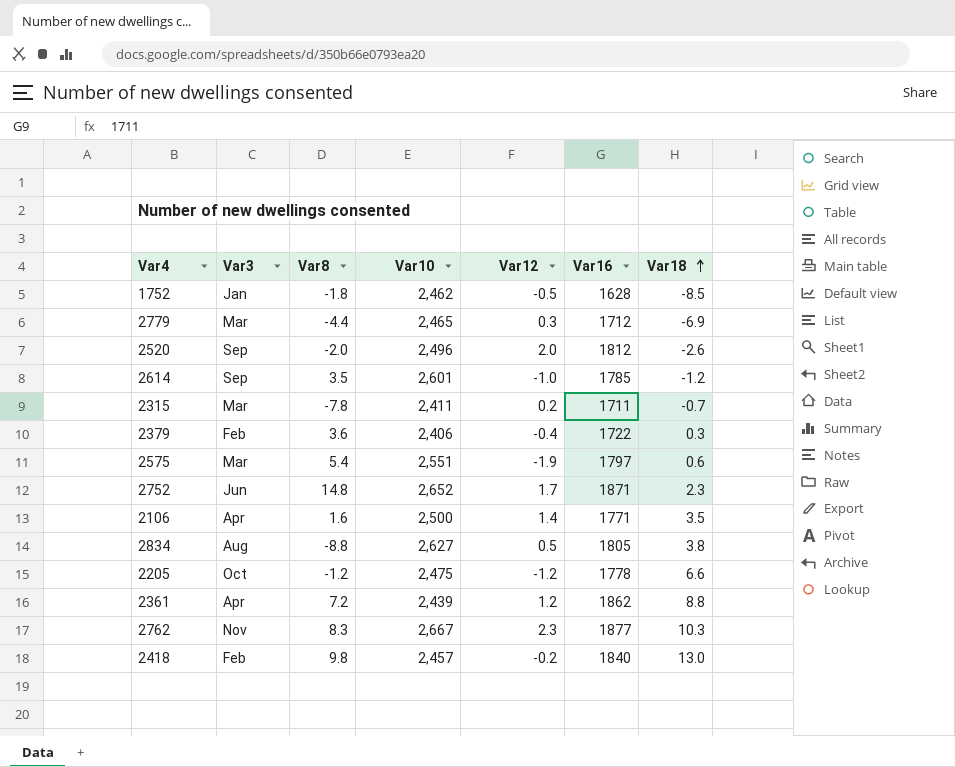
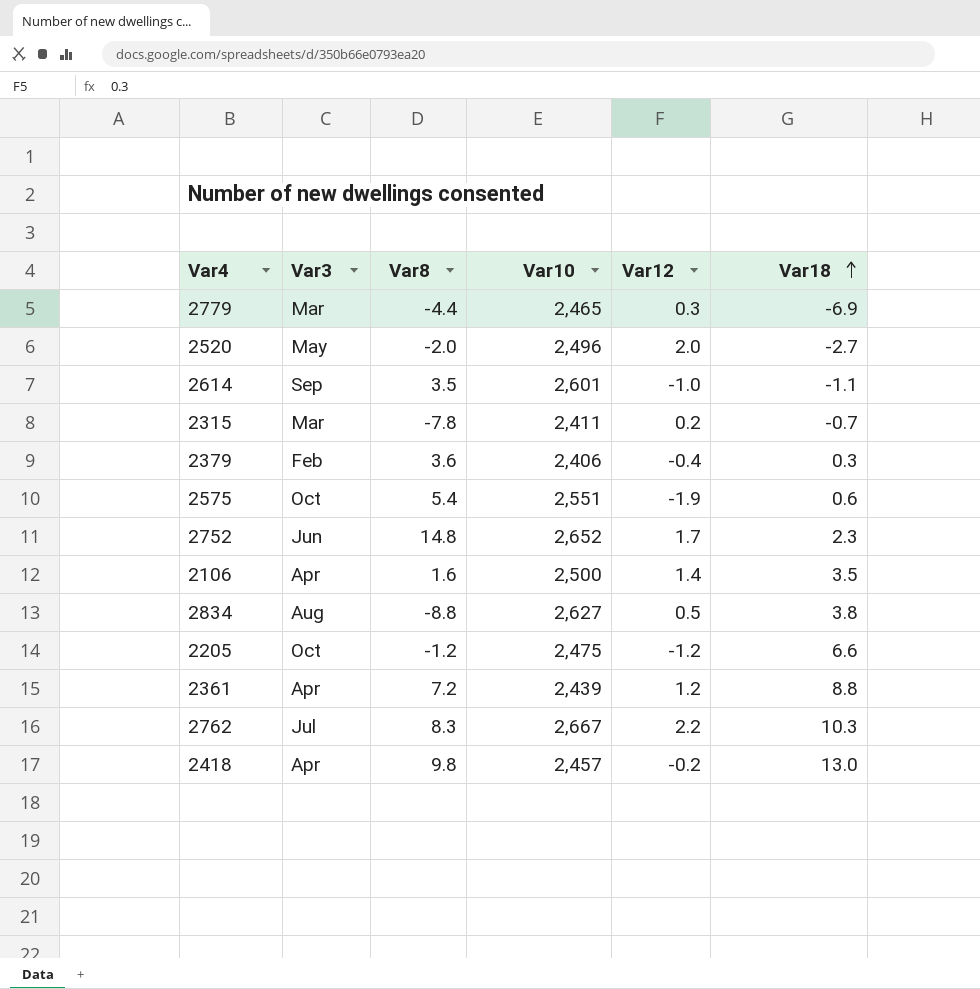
column Var16 | position: 6 -> none
row 1752: Jan | -1.8 | 2,462 | -0.5 | 1628 | -8.5 -> none
2520 | Var3: Sep -> May
2520 | Var18: -2.6 -> -2.7
2614 | Var18: -1.2 -> -1.1
2575 | Var3: Mar -> Oct
2762 | Var3: Nov -> Jul
2762 | Var12: 2.3 -> 2.2
2418 | Var3: Feb -> Apr

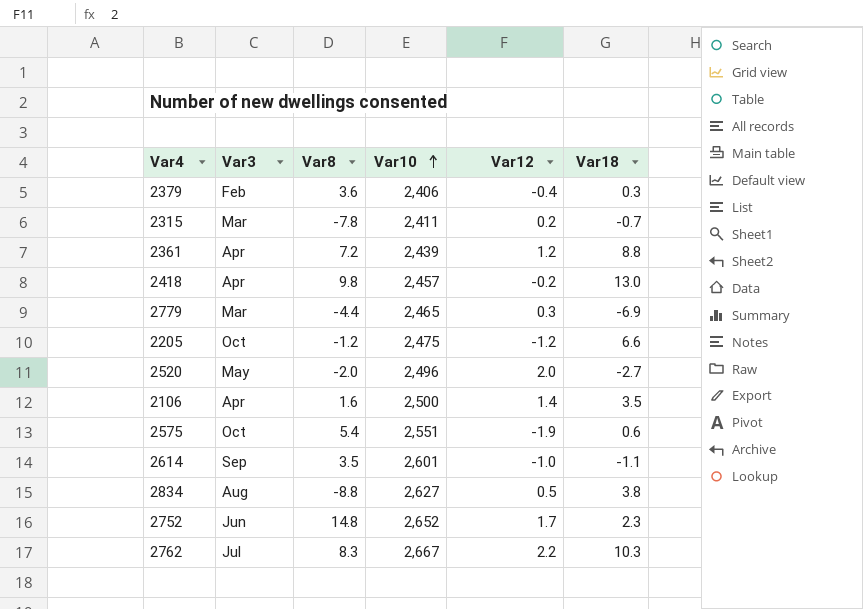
row order: Var18 ascending -> Var10 ascending

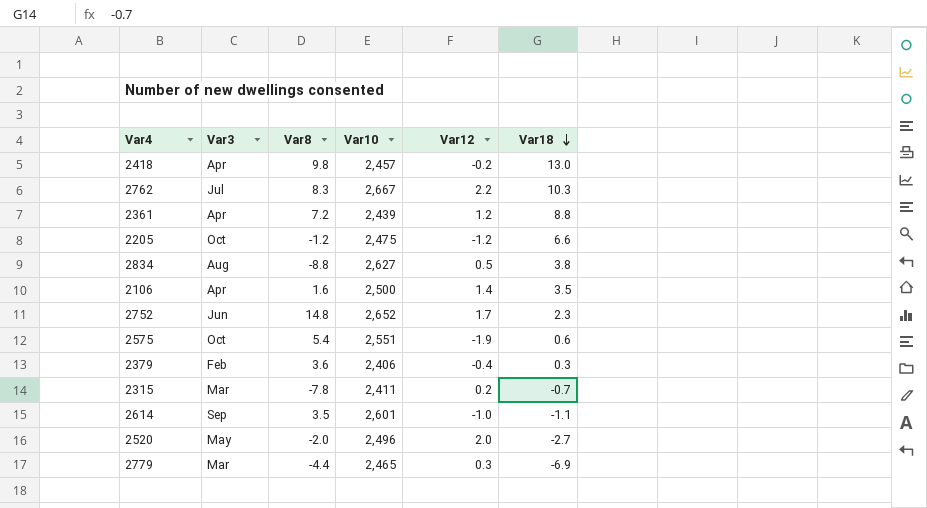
row order: Var10 ascending -> Var18 descending

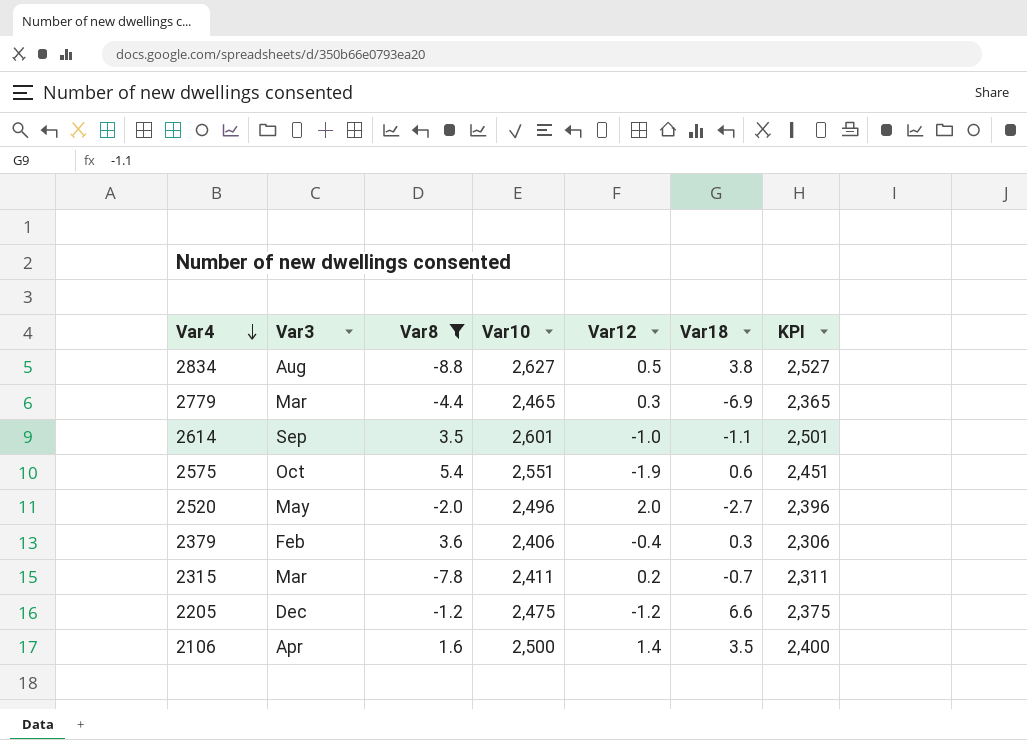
filter: none -> Var8 <= 5.4
row order: Var18 descending -> Var4 descending
column KPI | formula: none -> [Var10] - 100
2205 | Var3: Oct -> Dec

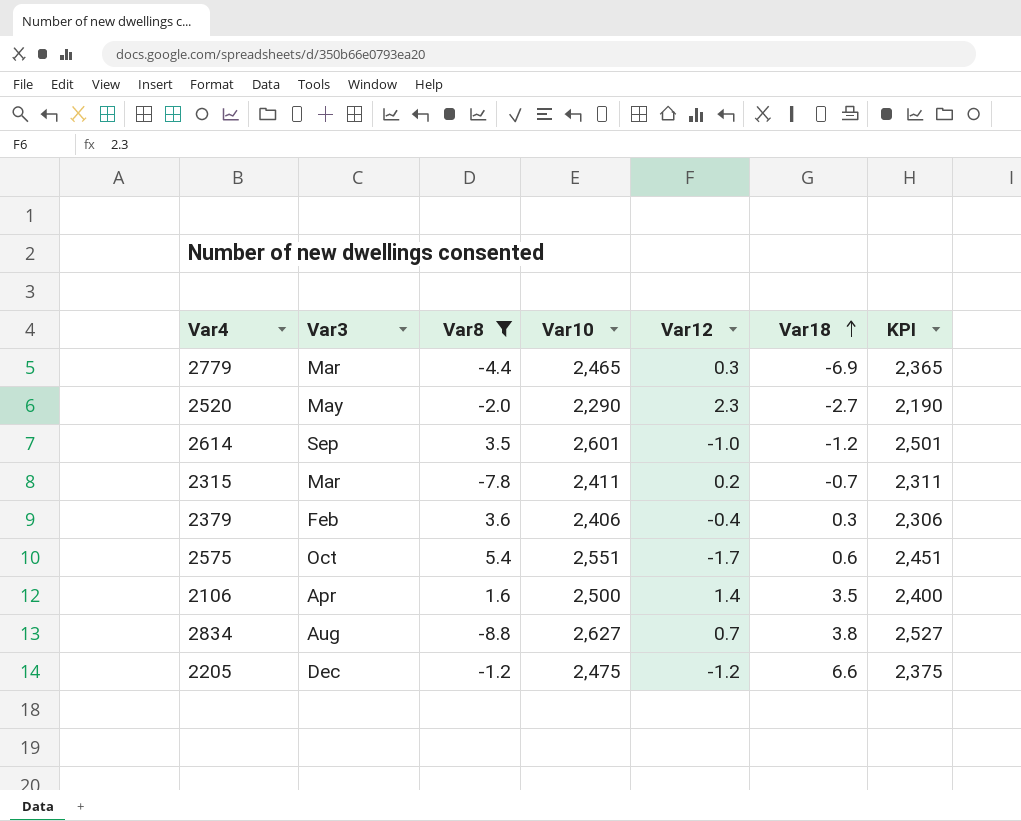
row order: Var4 descending -> Var18 ascending
2520 | Var10: 2,496 -> 2,290
2520 | Var12: 2.0 -> 2.3
2520 | KPI: 2,396 -> 2,190
2614 | Var18: -1.1 -> -1.2
2575 | Var12: -1.9 -> -1.7
2834 | Var12: 0.5 -> 0.7

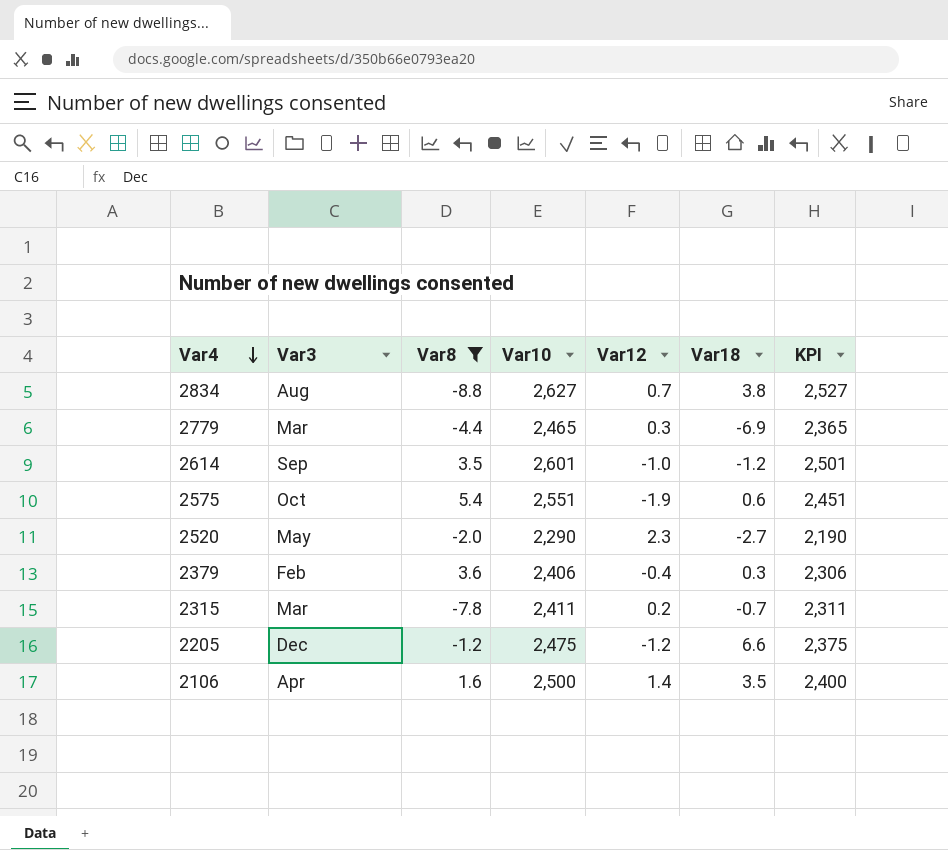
row order: Var18 ascending -> Var4 descending
2575 | Var12: -1.7 -> -1.9

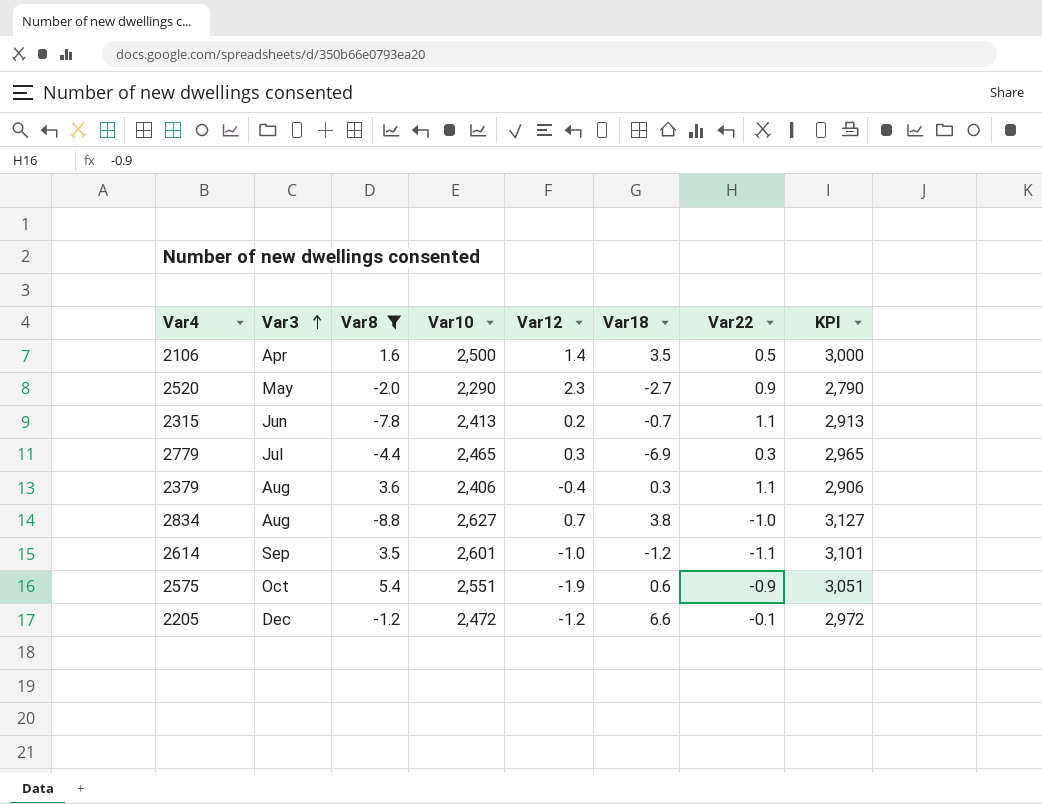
row order: Var4 descending -> Var3 ascending
column Var22 | position: none -> 7
column KPI | formula: [Var10] - 100 -> [Var10] + 500
2315 | Var3: Mar -> Jun
2315 | Var10: 2,411 -> 2,413
2779 | Var3: Mar -> Jul
2379 | Var3: Feb -> Aug
2205 | Var10: 2,475 -> 2,472

